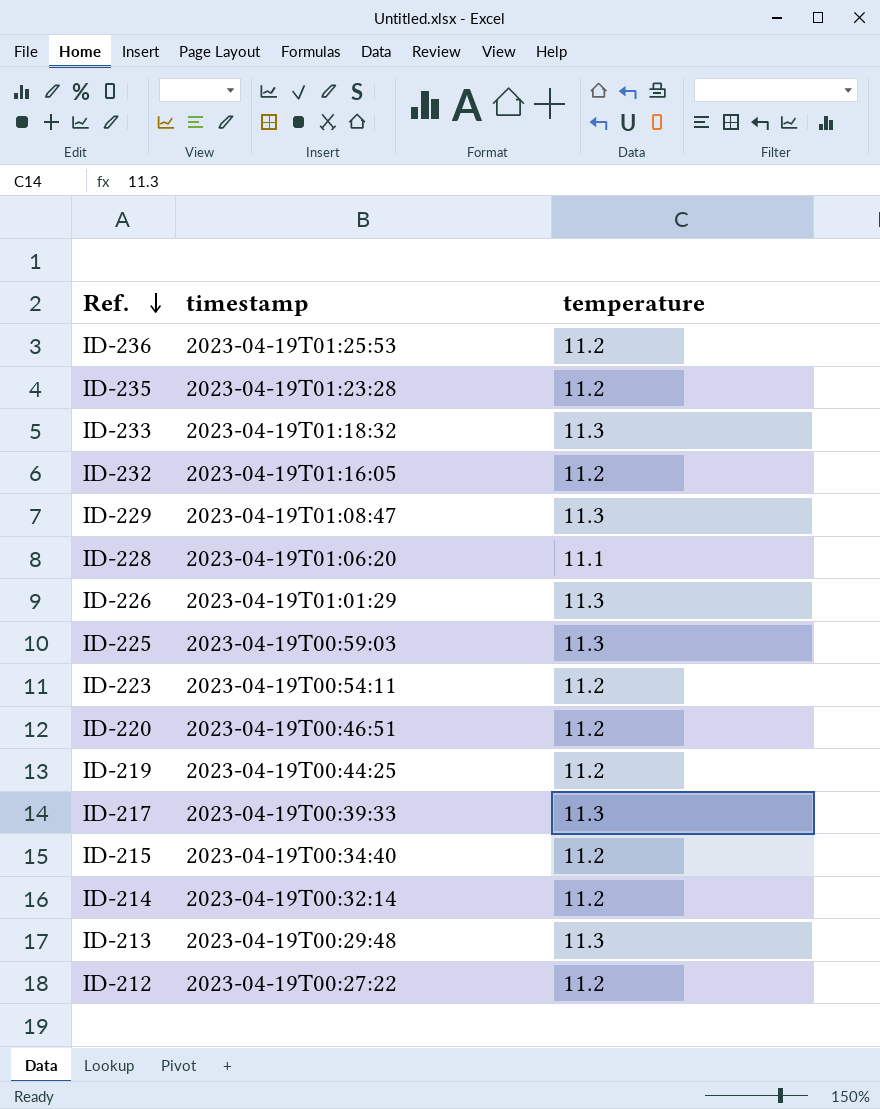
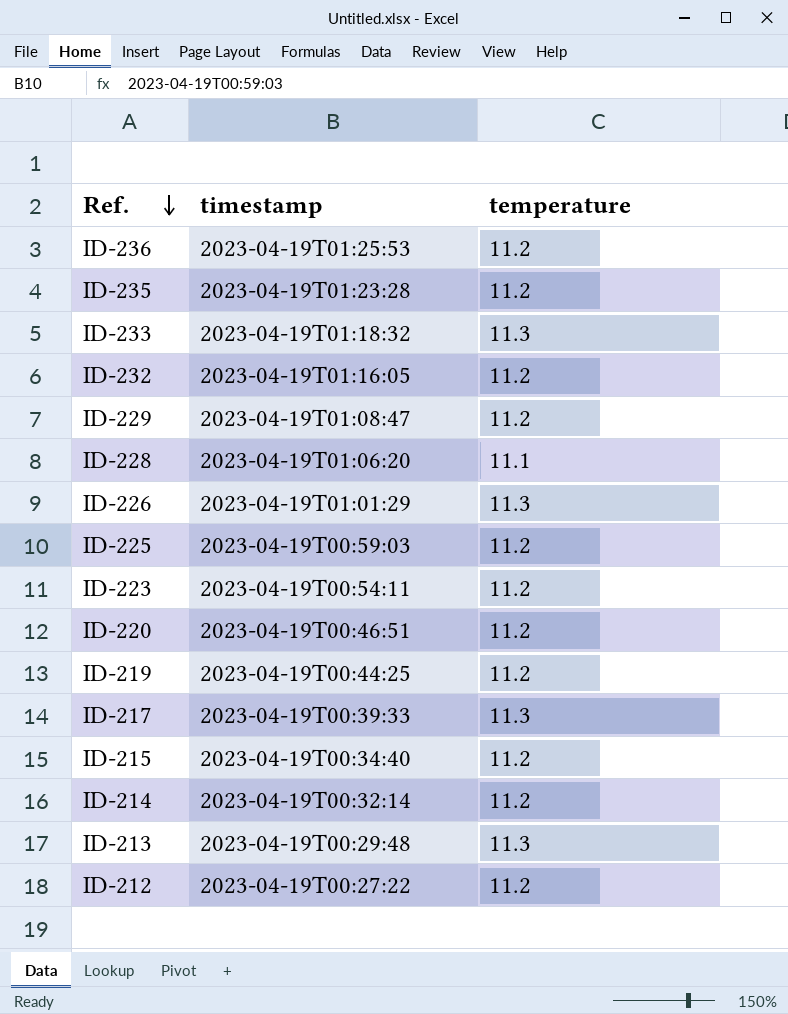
ID-229 | temperature: 11.3 -> 11.2
ID-225 | temperature: 11.3 -> 11.2

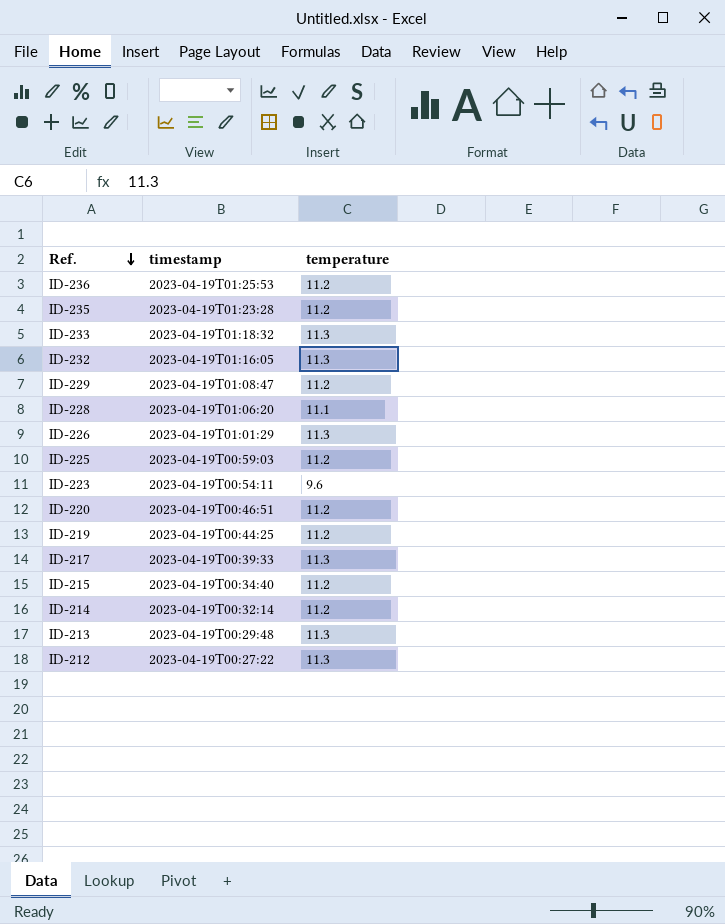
ID-232 | temperature: 11.2 -> 11.3
ID-223 | temperature: 11.2 -> 9.6
ID-212 | temperature: 11.2 -> 11.3

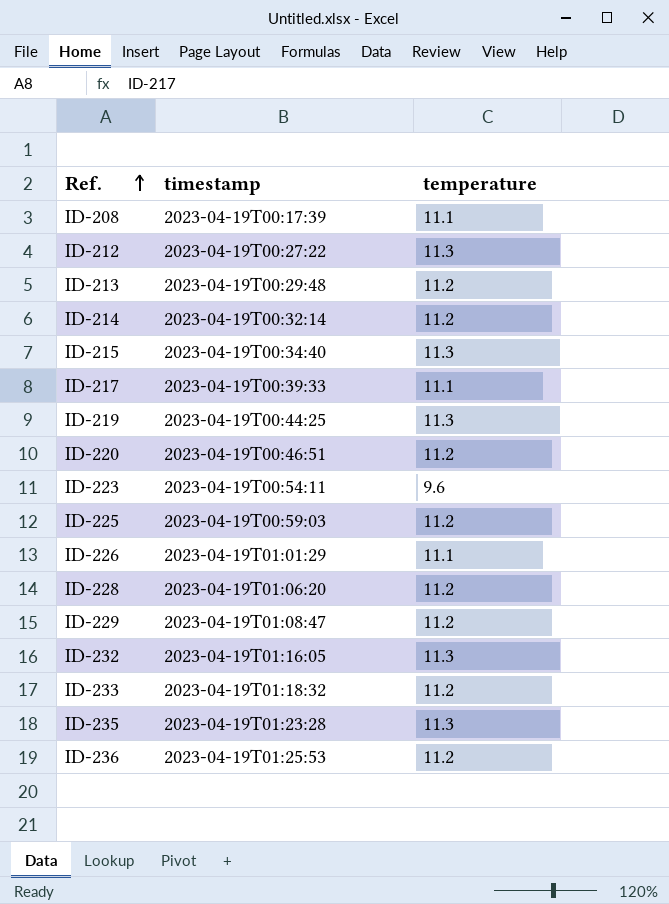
row order: Ref. descending -> Ref. ascending
row ID-208: none -> 2023-04-19T00:17:39 | 11.1
ID-213 | temperature: 11.3 -> 11.2
ID-215 | temperature: 11.2 -> 11.3
ID-217 | temperature: 11.3 -> 11.1
ID-219 | temperature: 11.2 -> 11.3
ID-226 | temperature: 11.3 -> 11.1
ID-228 | temperature: 11.1 -> 11.2
ID-233 | temperature: 11.3 -> 11.2
ID-235 | temperature: 11.2 -> 11.3

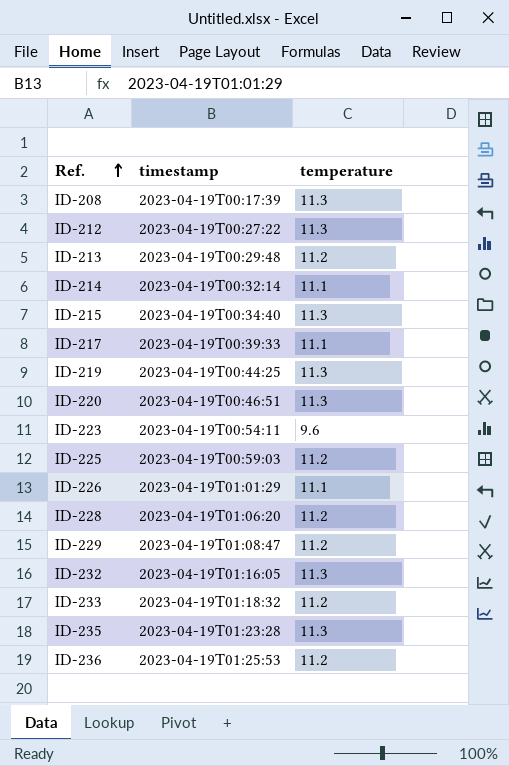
ID-208 | temperature: 11.1 -> 11.3
ID-214 | temperature: 11.2 -> 11.1
ID-220 | temperature: 11.2 -> 11.3

